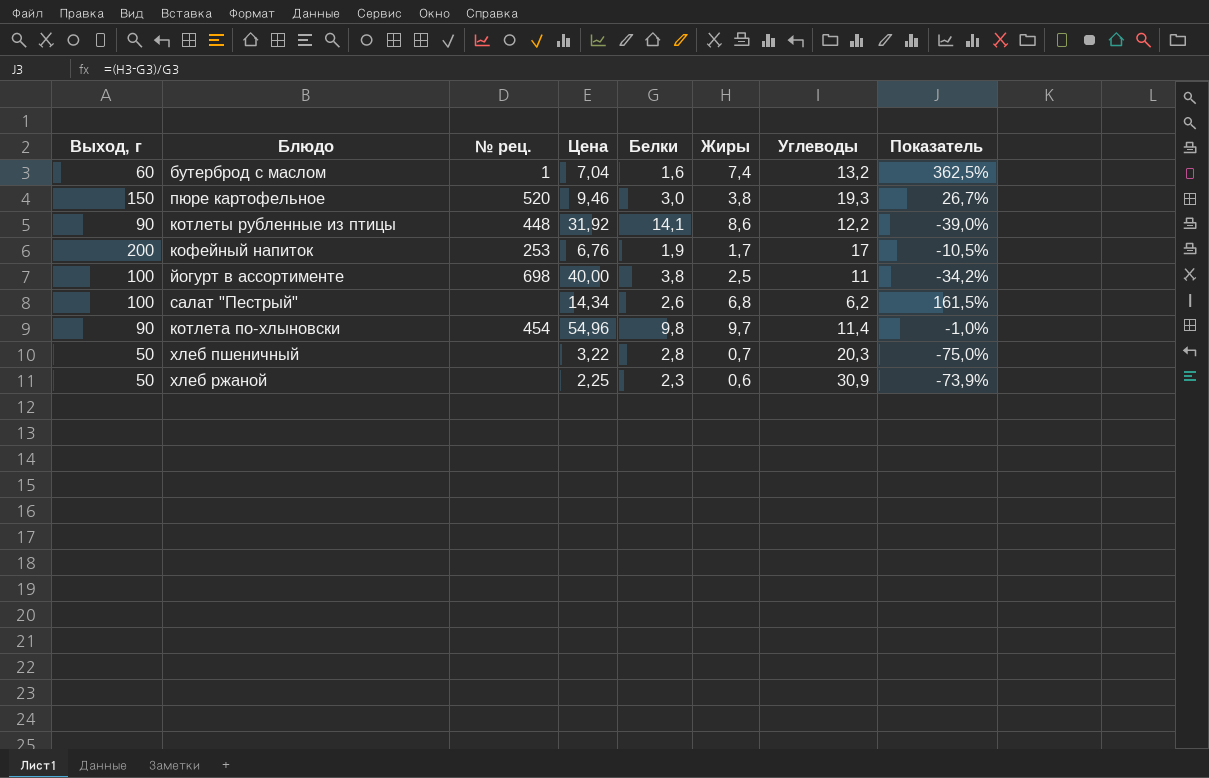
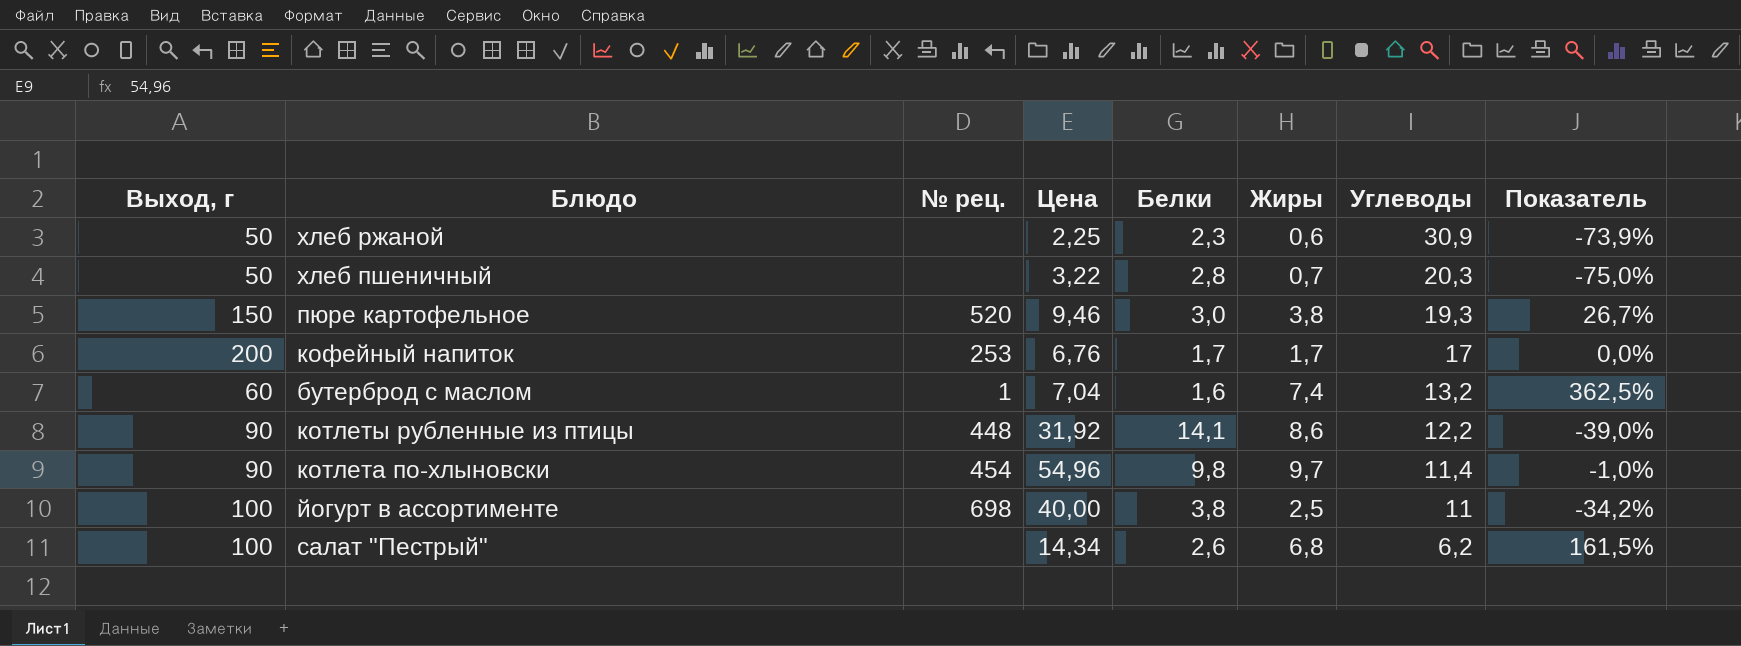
row order: none -> Углеводы descending
кофейный напиток | Белки: 1,9 -> 1,7
кофейный напиток | Показатель: -10,5% -> 0,0%

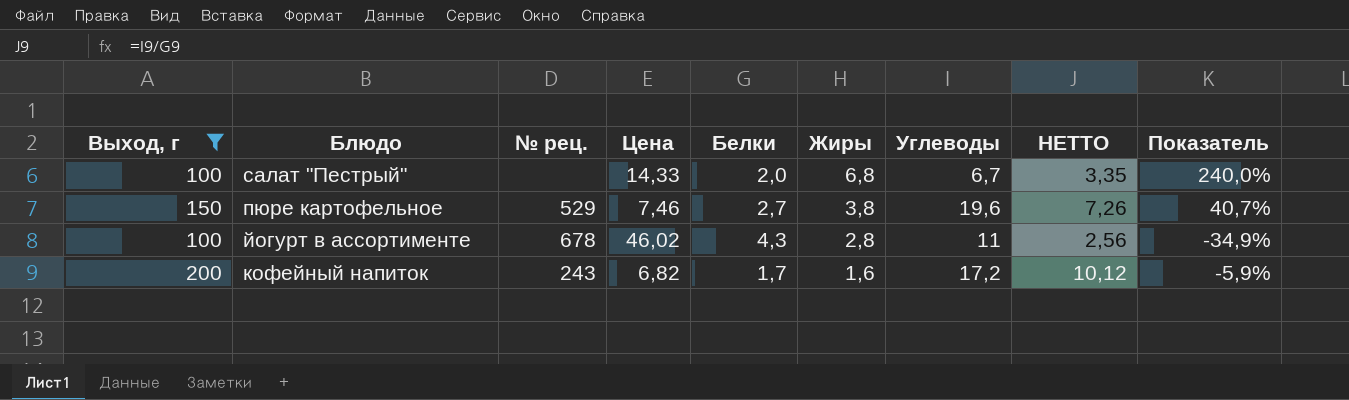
filter: none -> Выход, г >= 100
row order: Углеводы descending -> Жиры descending
column НЕТТО | formula: none -> [Углеводы] / [Белки]
салат "Пестрый" | Цена: 14,34 -> 14,33
салат "Пестрый" | Белки: 2,6 -> 2,0
салат "Пестрый" | Углеводы: 6,2 -> 6,7
салат "Пестрый" | Показатель: 161,5% -> 240,0%
пюре картофельное | № рец.: 520 -> 529
пюре картофельное | Цена: 9,46 -> 7,46
пюре картофельное | Белки: 3,0 -> 2,7
пюре картофельное | Углеводы: 19,3 -> 19,6
пюре картофельное | Показатель: 26,7% -> 40,7%
йогурт в ассортименте | № рец.: 698 -> 678
йогурт в ассортименте | Цена: 40,00 -> 46,02
йогурт в ассортименте | Белки: 3,8 -> 4,3
йогурт в ассортименте | Жиры: 2,5 -> 2,8
йогурт в ассортименте | Показатель: -34,2% -> -34,9%
кофейный напиток | № рец.: 253 -> 243
кофейный напиток | Цена: 6,76 -> 6,82
кофейный напиток | Жиры: 1,7 -> 1,6
кофейный напиток | Углеводы: 17 -> 17,2
кофейный напиток | Показатель: 0,0% -> -5,9%

